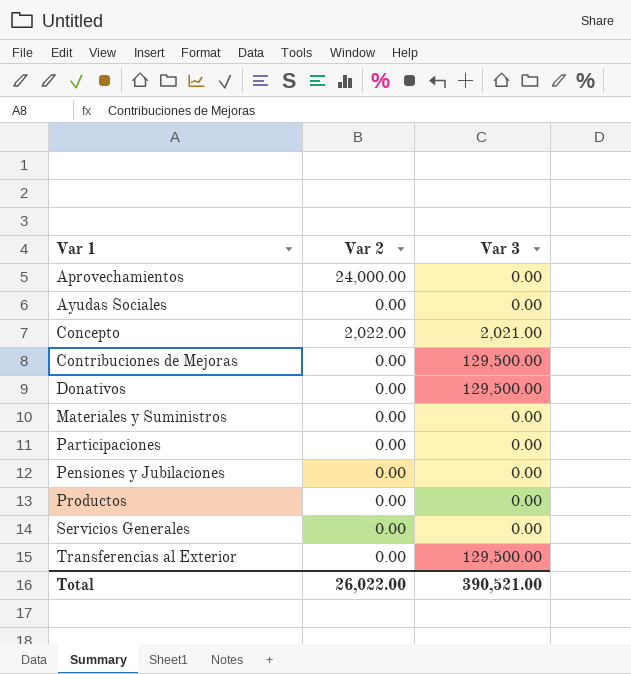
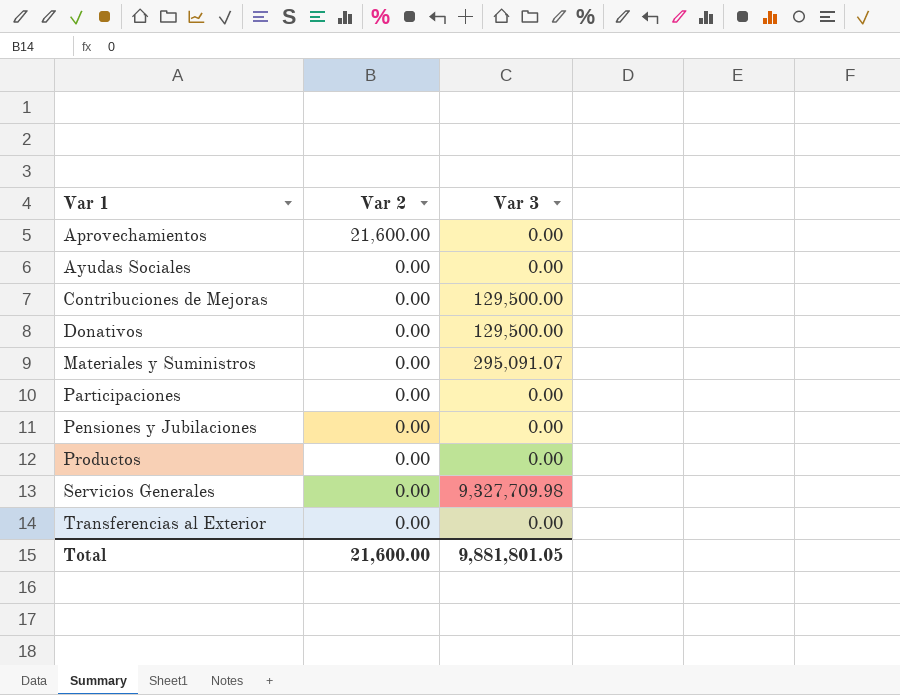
row Concepto: 2,022.00 | 2,021.00 -> none
Aprovechamientos | Var 2: 24,000.00 -> 21,600.00
Materiales y Suministros | Var 3: 0.00 -> 295,091.07
Servicios Generales | Var 3: 0.00 -> 9,327,709.98
Transferencias al Exterior | Var 3: 129,500.00 -> 0.00
Total | Var 2: 26,022.00 -> 21,600.00
Total | Var 3: 390,521.00 -> 9,881,801.05

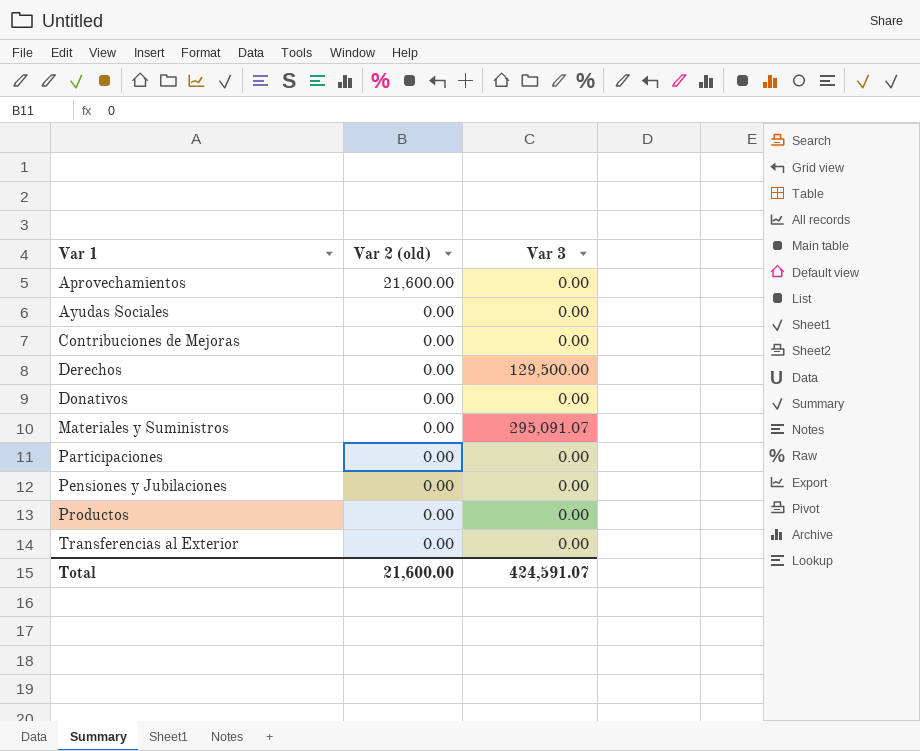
column name: Var 2 -> Var 2 (old)
row Servicios Generales: 0.00 | 9,327,709.98 -> none
Contribuciones de Mejoras | Var 3: 129,500.00 -> 0.00
row Derechos: none -> 0.00 | 129,500.00
Donativos | Var 3: 129,500.00 -> 0.00
Total | Var 3: 9,881,801.05 -> 424,591.07

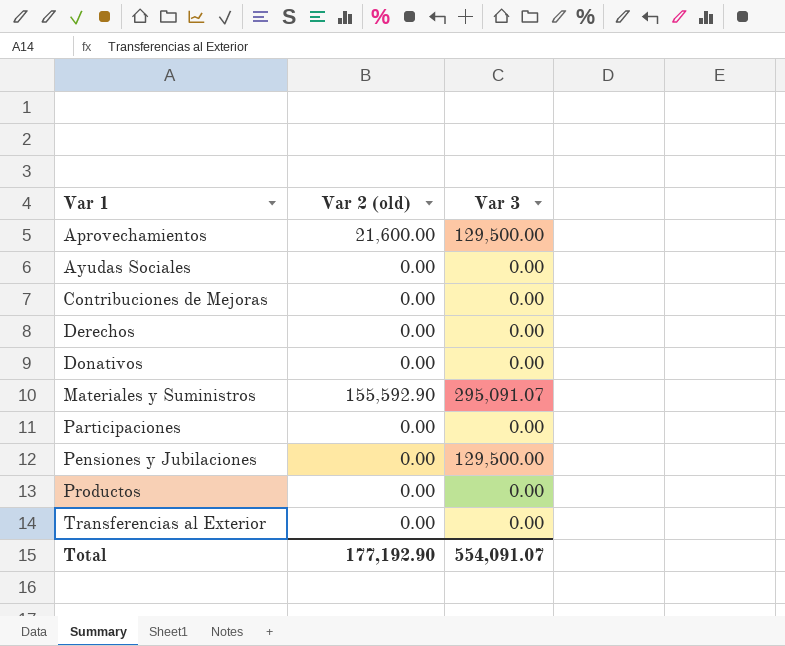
Aprovechamientos | Var 3: 0.00 -> 129,500.00
Derechos | Var 3: 129,500.00 -> 0.00
Materiales y Suministros | Var 2 (old): 0.00 -> 155,592.90
Pensiones y Jubilaciones | Var 3: 0.00 -> 129,500.00
Total | Var 2 (old): 21,600.00 -> 177,192.90
Total | Var 3: 424,591.07 -> 554,091.07

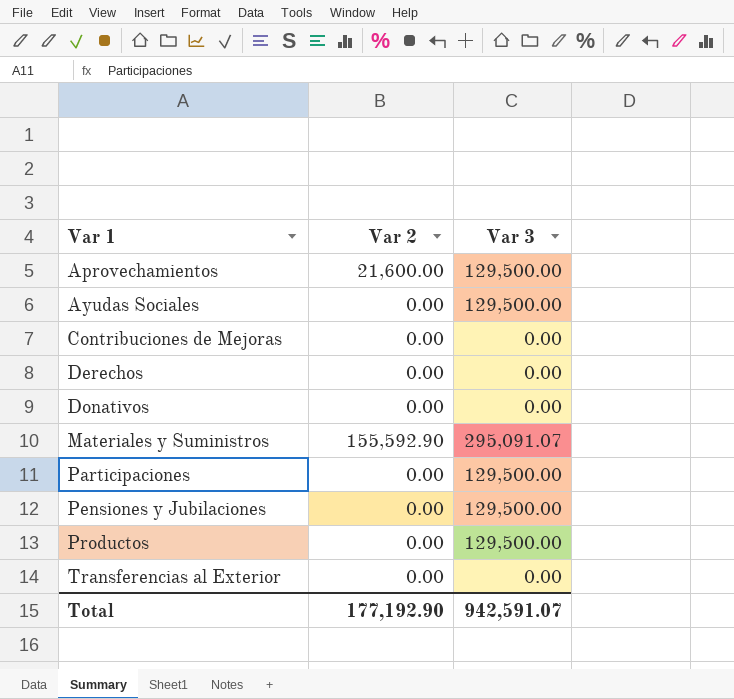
column name: Var 2 (old) -> Var 2
Ayudas Sociales | Var 3: 0.00 -> 129,500.00
Participaciones | Var 3: 0.00 -> 129,500.00
Productos | Var 3: 0.00 -> 129,500.00
Total | Var 3: 554,091.07 -> 942,591.07

